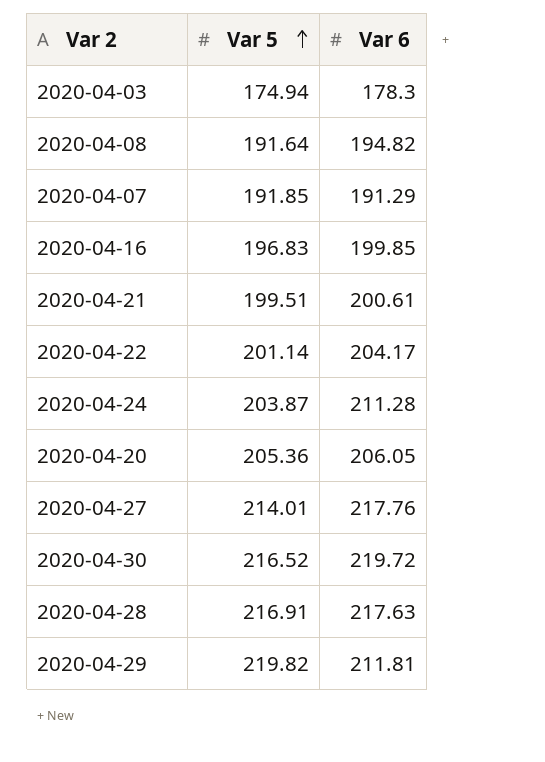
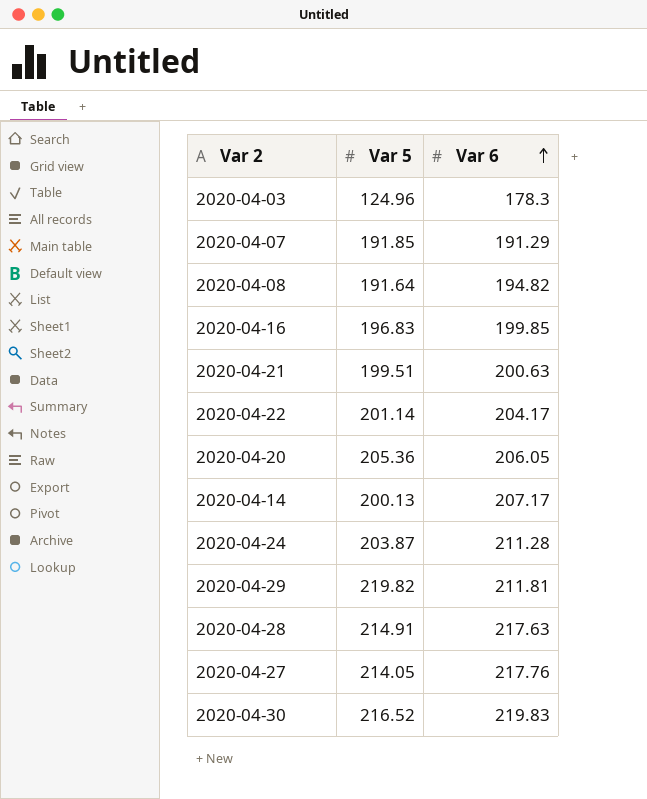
row order: Var 5 ascending -> Var 6 ascending
2020-04-03 | Var 5: 174.94 -> 124.96
2020-04-21 | Var 6: 200.61 -> 200.63
row 2020-04-14: none -> 200.13 | 207.17
2020-04-28 | Var 5: 216.91 -> 214.91
2020-04-27 | Var 5: 214.01 -> 214.05
2020-04-30 | Var 6: 219.72 -> 219.83

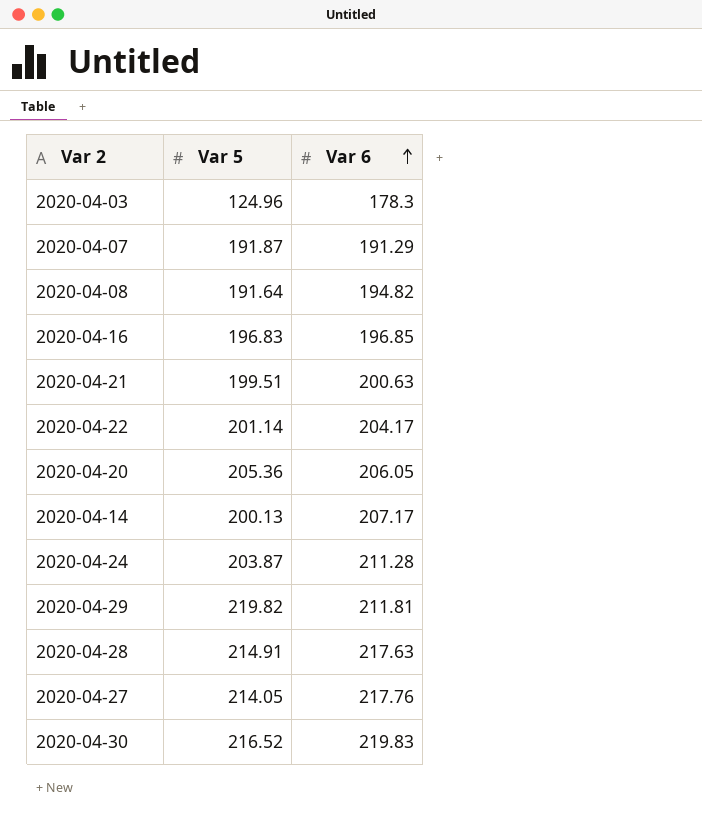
2020-04-07 | Var 5: 191.85 -> 191.87
2020-04-16 | Var 6: 199.85 -> 196.85

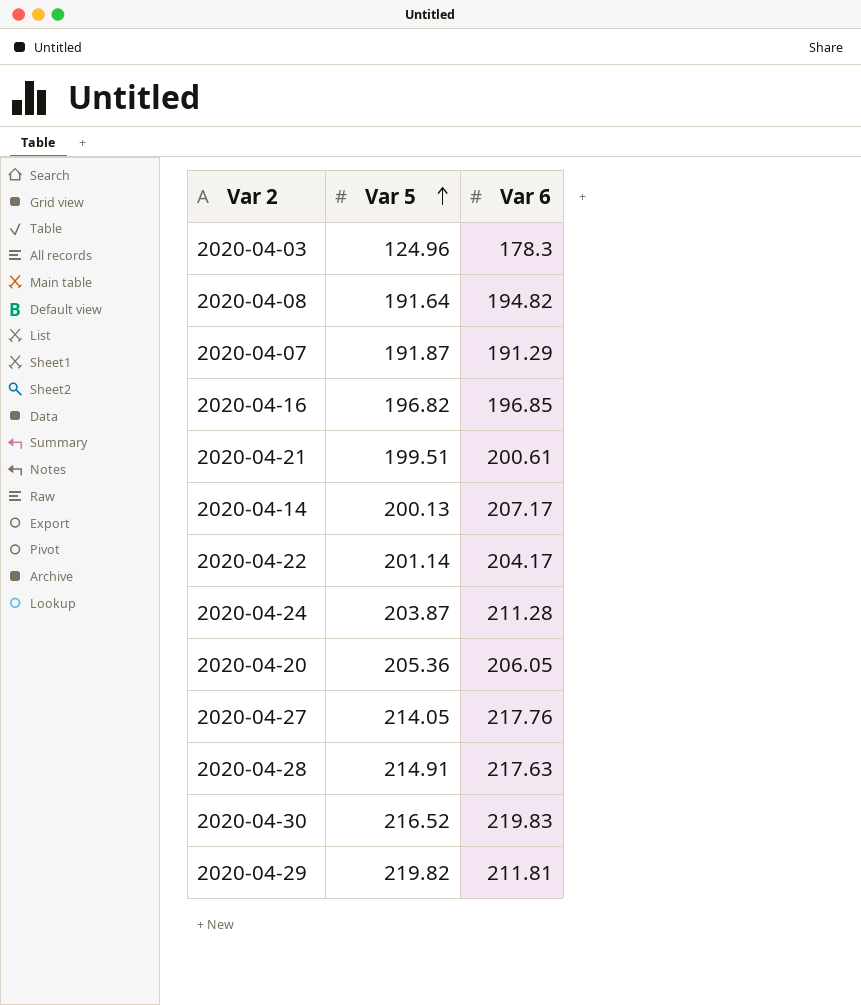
row order: Var 6 ascending -> Var 5 ascending
2020-04-16 | Var 5: 196.83 -> 196.82
2020-04-21 | Var 6: 200.63 -> 200.61

